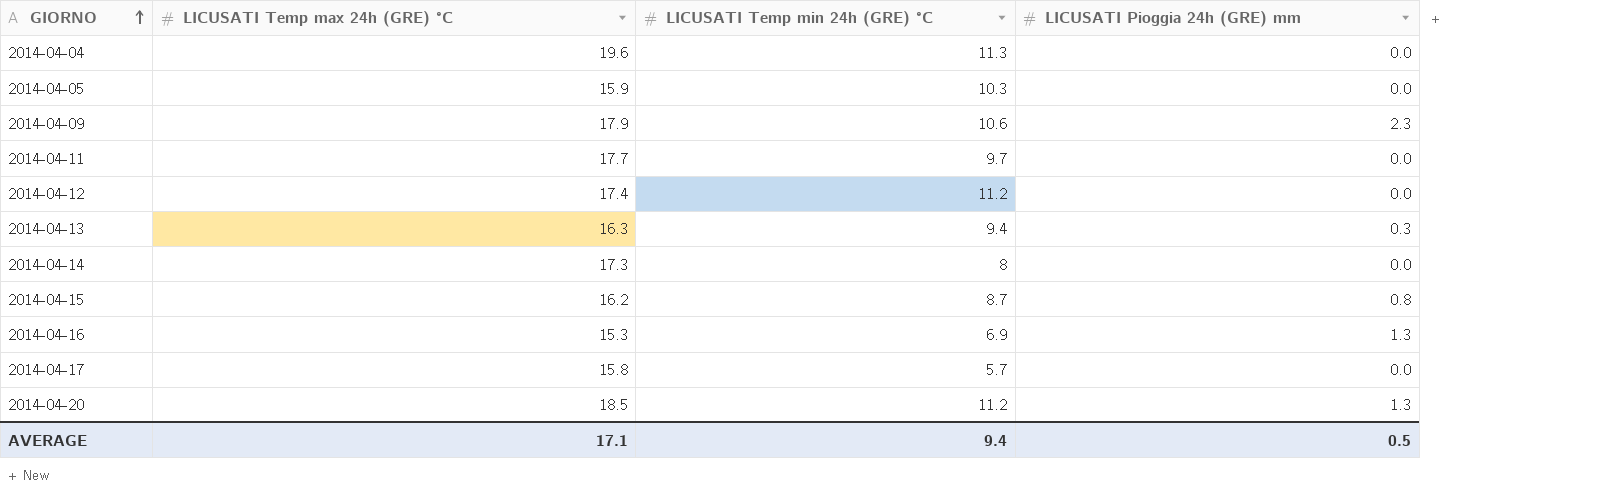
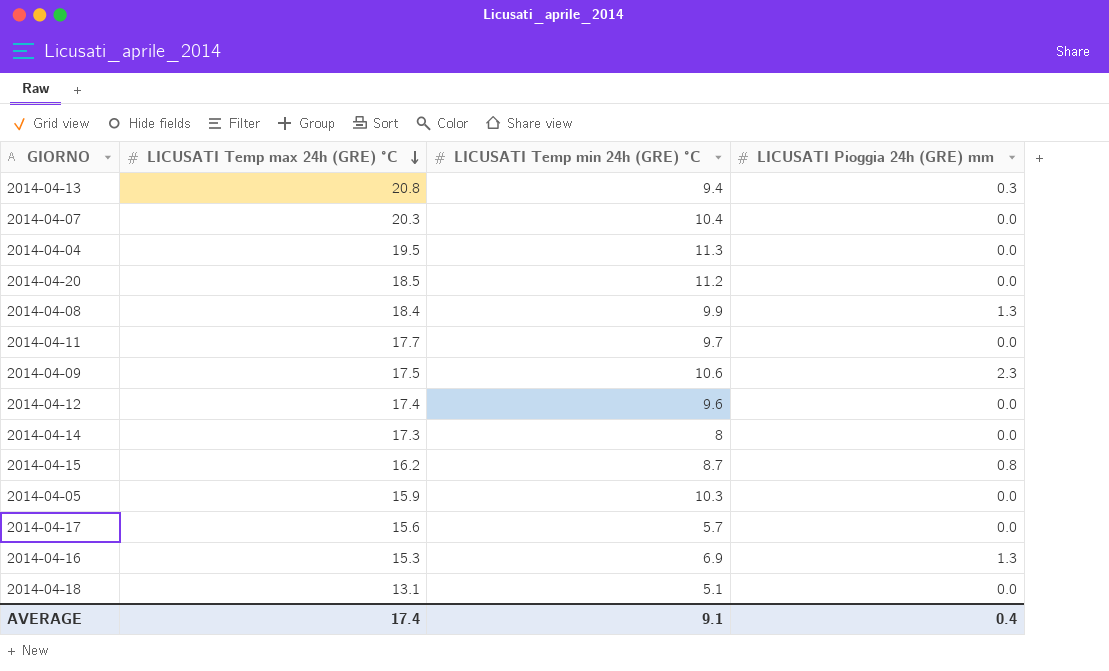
row order: GIORNO ascending -> LICUSATI Temp max 24h (GRE) °C descending
2014-04-13 | LICUSATI Temp max 24h (GRE) °C: 16.3 -> 20.8
row 2014-04-07: none -> 20.3 | 10.4 | 0.0
2014-04-04 | LICUSATI Temp max 24h (GRE) °C: 19.6 -> 19.5
2014-04-20 | LICUSATI Pioggia 24h (GRE) mm: 1.3 -> 0.0
row 2014-04-08: none -> 18.4 | 9.9 | 1.3
2014-04-09 | LICUSATI Temp max 24h (GRE) °C: 17.9 -> 17.5
2014-04-12 | LICUSATI Temp min 24h (GRE) °C: 11.2 -> 9.6
2014-04-17 | LICUSATI Temp max 24h (GRE) °C: 15.8 -> 15.6
row 2014-04-18: none -> 13.1 | 5.1 | 0.0
AVERAGE | LICUSATI Temp max 24h (GRE) °C: 17.1 -> 17.4
AVERAGE | LICUSATI Temp min 24h (GRE) °C: 9.4 -> 9.1
AVERAGE | LICUSATI Pioggia 24h (GRE) mm: 0.5 -> 0.4

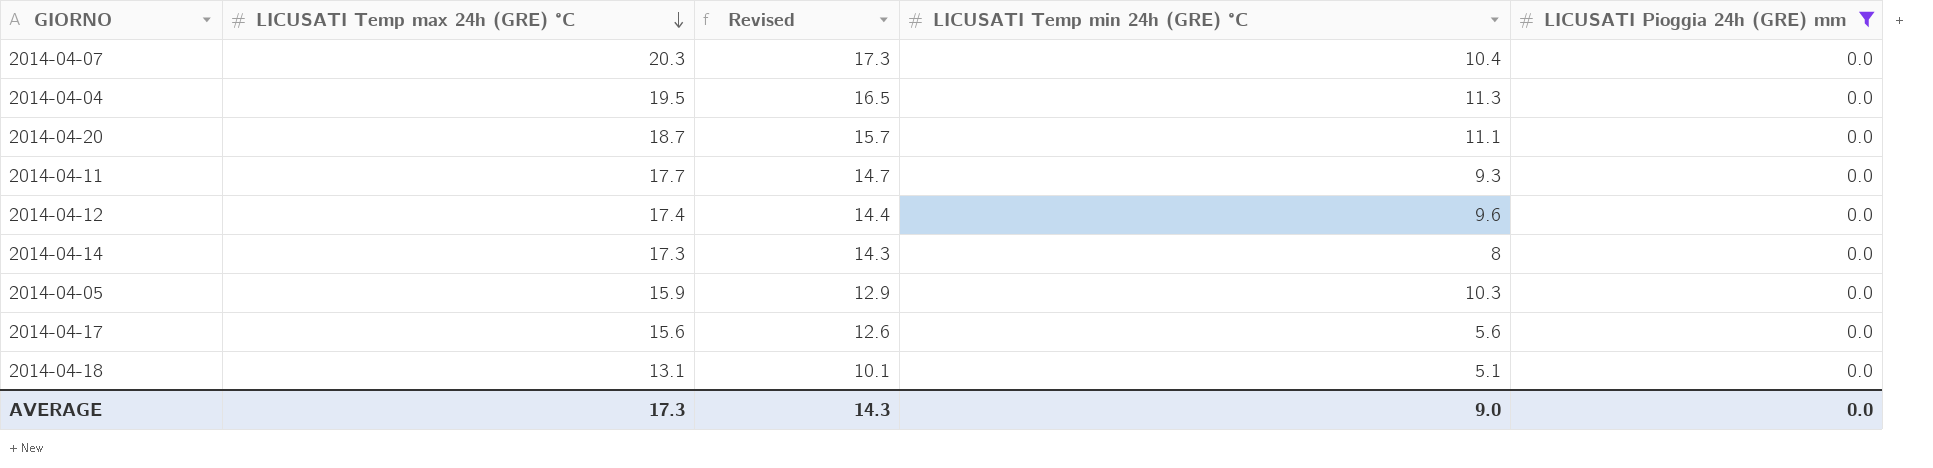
filter: none -> LICUSATI Pioggia 24h (GRE) mm = 0.0
column Revised | formula: none -> [LICUSATI Temp max 24h (GRE) °C] - 3
2014-04-20 | LICUSATI Temp max 24h (GRE) °C: 18.5 -> 18.7
2014-04-20 | LICUSATI Temp min 24h (GRE) °C: 11.2 -> 11.1
2014-04-11 | LICUSATI Temp min 24h (GRE) °C: 9.7 -> 9.3
2014-04-17 | LICUSATI Temp min 24h (GRE) °C: 5.7 -> 5.6
AVERAGE | LICUSATI Temp max 24h (GRE) °C: 17.4 -> 17.3
AVERAGE | LICUSATI Temp min 24h (GRE) °C: 9.1 -> 9.0
AVERAGE | LICUSATI Pioggia 24h (GRE) mm: 0.4 -> 0.0

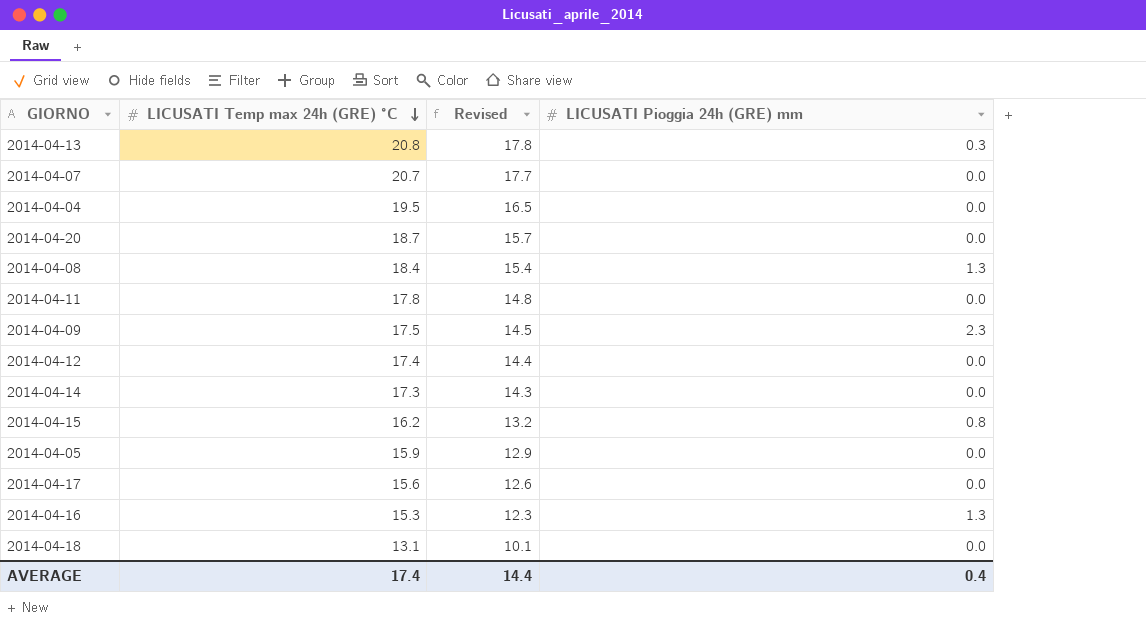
filter: LICUSATI Pioggia 24h (GRE) mm = 0.0 -> none
column LICUSATI Temp min 24h (GRE) °C | position: 4 -> none
2014-04-07 | LICUSATI Temp max 24h (GRE) °C: 20.3 -> 20.7
2014-04-07 | Revised: 17.3 -> 17.7
2014-04-11 | LICUSATI Temp max 24h (GRE) °C: 17.7 -> 17.8
2014-04-11 | Revised: 14.7 -> 14.8
AVERAGE | LICUSATI Temp max 24h (GRE) °C: 17.3 -> 17.4
AVERAGE | Revised: 14.3 -> 14.4
AVERAGE | LICUSATI Pioggia 24h (GRE) mm: 0.0 -> 0.4

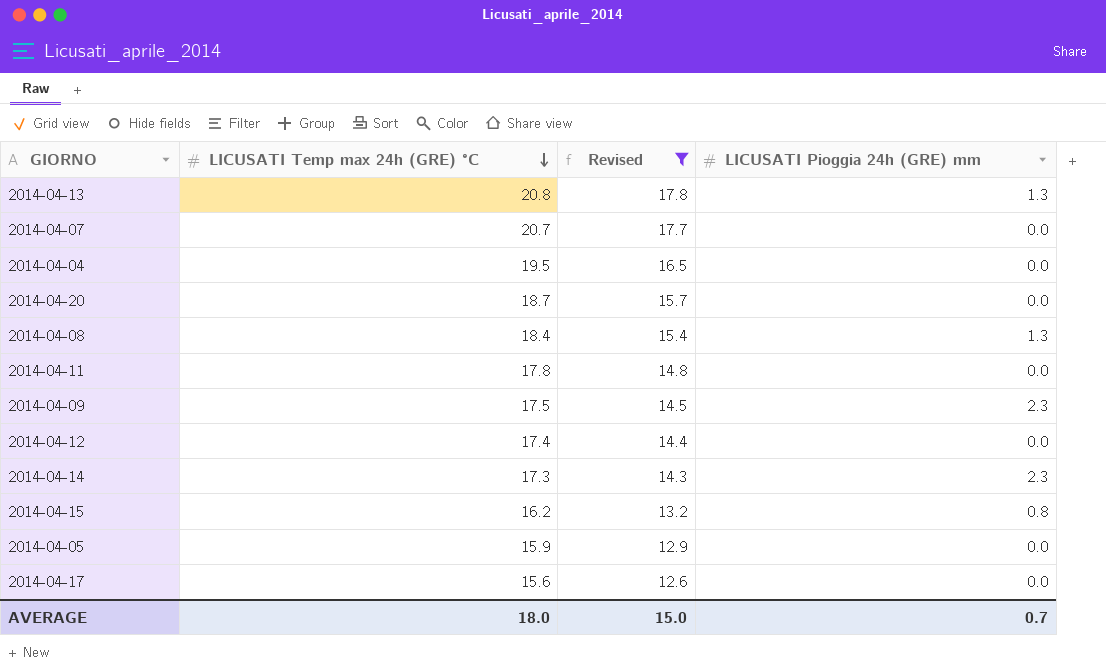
filter: none -> Revised >= 12.6
2014-04-13 | LICUSATI Pioggia 24h (GRE) mm: 0.3 -> 1.3
2014-04-14 | LICUSATI Pioggia 24h (GRE) mm: 0.0 -> 2.3
AVERAGE | LICUSATI Temp max 24h (GRE) °C: 17.4 -> 18.0
AVERAGE | Revised: 14.4 -> 15.0
AVERAGE | LICUSATI Pioggia 24h (GRE) mm: 0.4 -> 0.7

